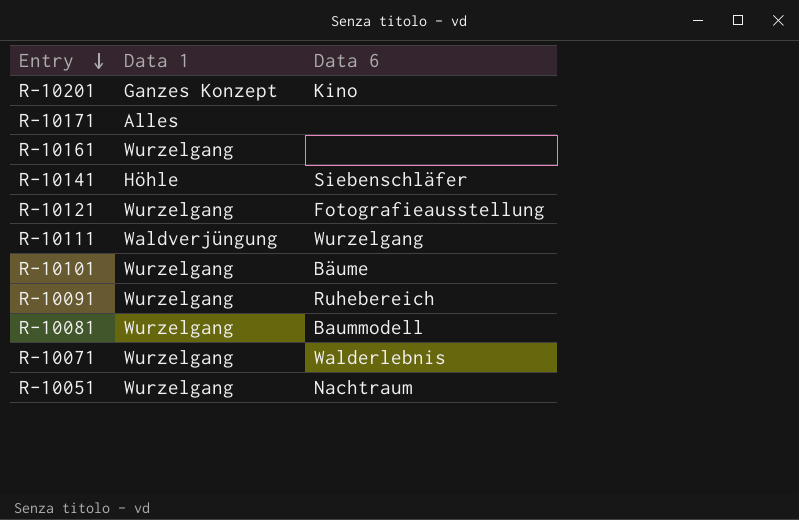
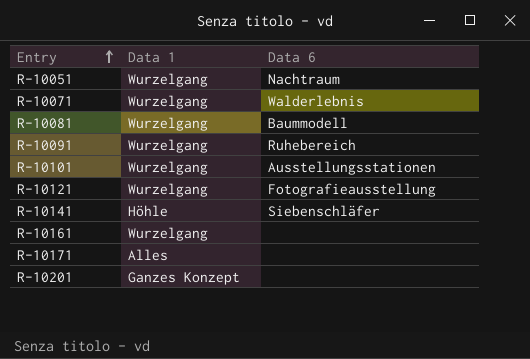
row order: Entry descending -> Entry ascending
row R-10111: Waldverjüngung | Wurzelgang -> none
R-10101 | Data 6: Bäume -> Ausstellungsstationen
R-10201 | Data 6: Kino -> none

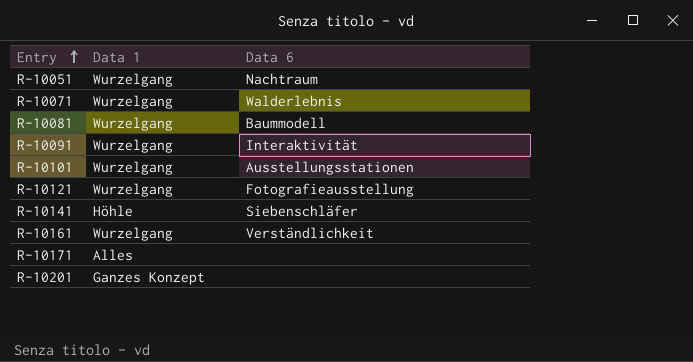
R-10091 | Data 6: Ruhebereich -> Interaktivität
R-10161 | Data 6: none -> Verständlichkeit

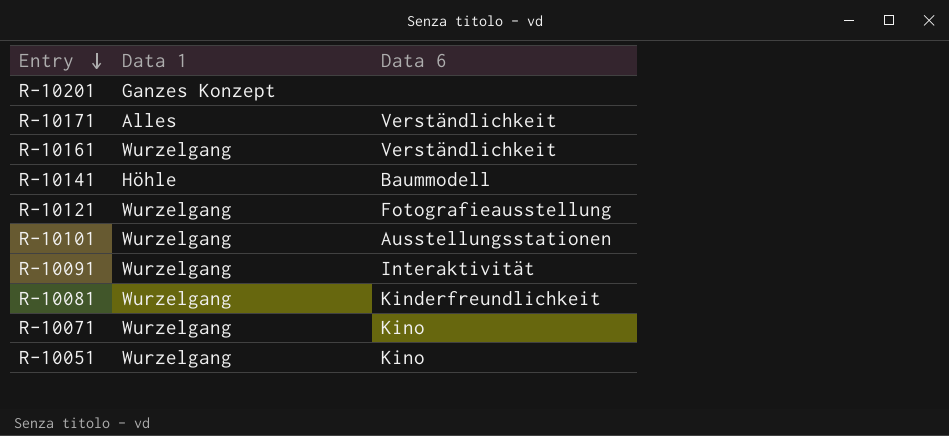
row order: Entry ascending -> Entry descending
R-10171 | Data 6: none -> Verständlichkeit
R-10141 | Data 6: Siebenschläfer -> Baummodell
R-10081 | Data 6: Baummodell -> Kinderfreundlichkeit
R-10071 | Data 6: Walderlebnis -> Kino
R-10051 | Data 6: Nachtraum -> Kino

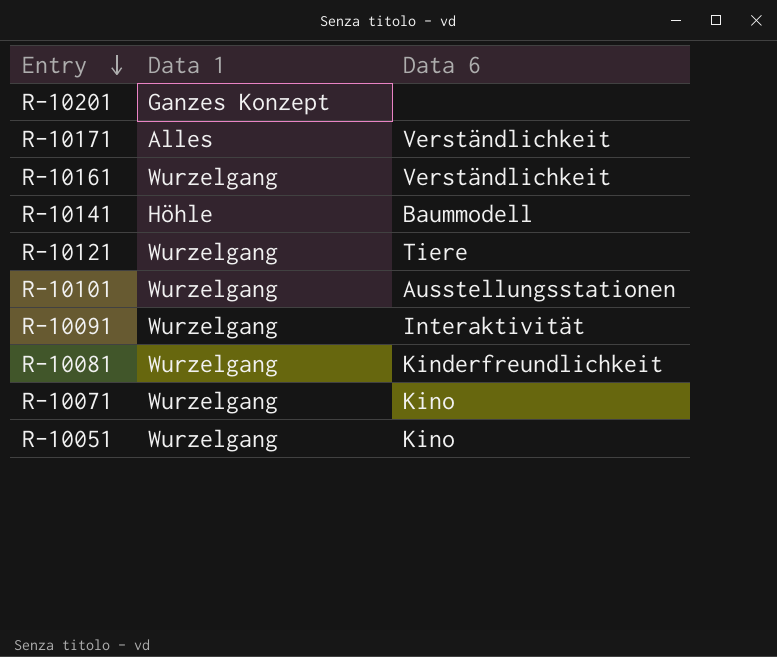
R-10121 | Data 6: Fotografieausstellung -> Tiere

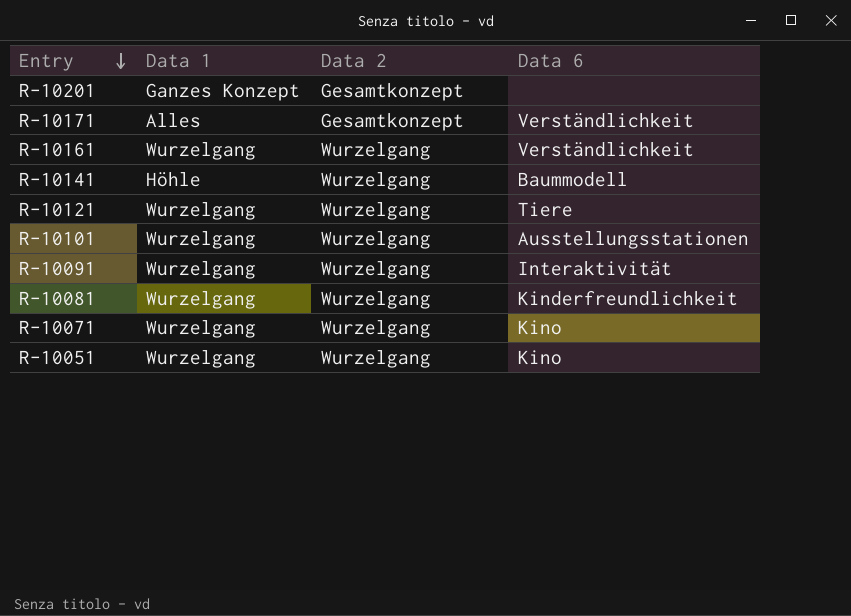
column Data 2 | position: none -> 3

